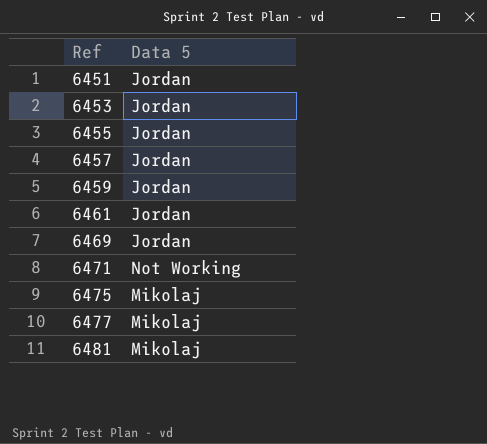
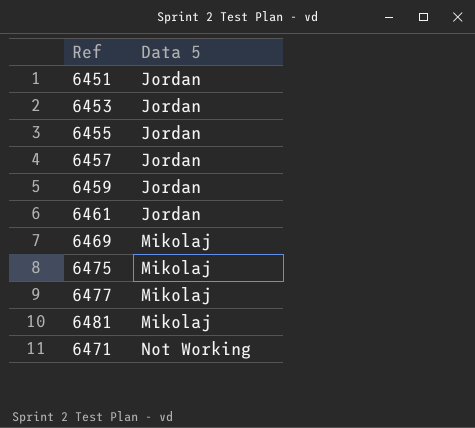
row order: Ref ascending -> Data 5 ascending
6469 | Data 5: Jordan -> Mikolaj

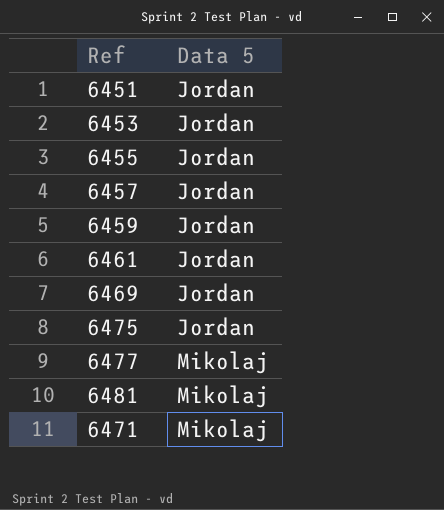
6469 | Data 5: Mikolaj -> Jordan
6475 | Data 5: Mikolaj -> Jordan
6471 | Data 5: Not Working -> Mikolaj

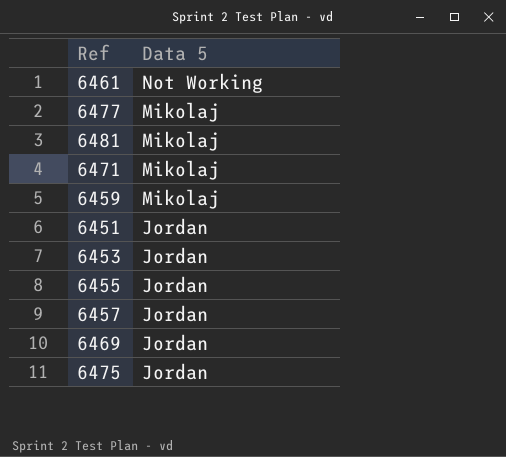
row order: Data 5 ascending -> Data 5 descending
6461 | Data 5: Jordan -> Not Working
6459 | Data 5: Jordan -> Mikolaj

